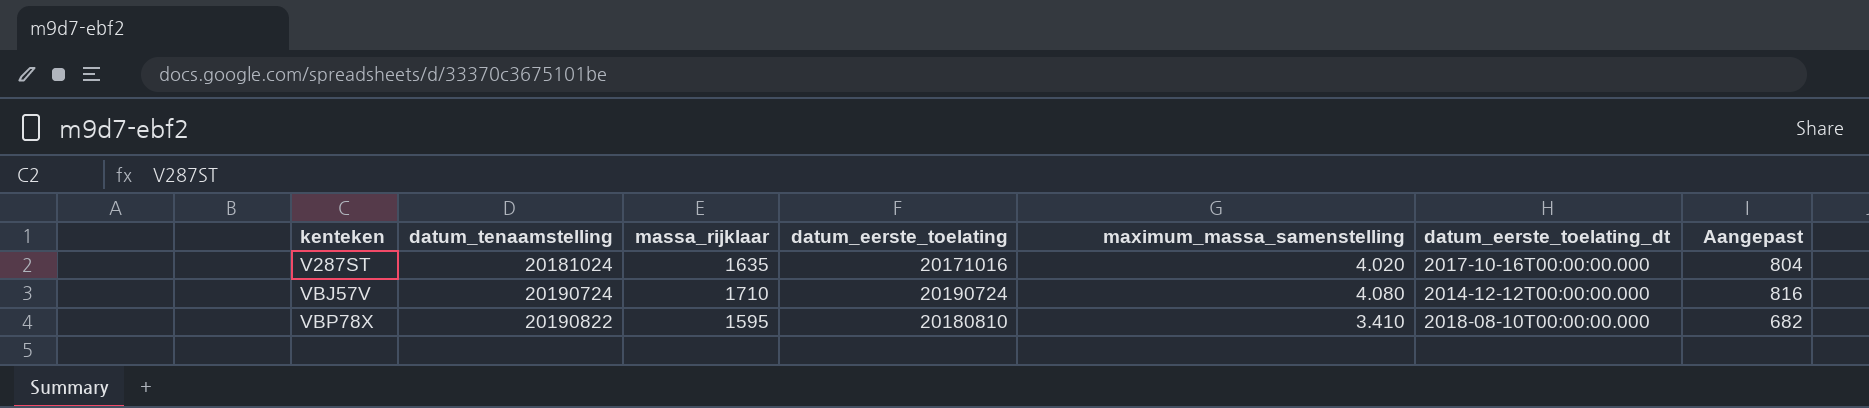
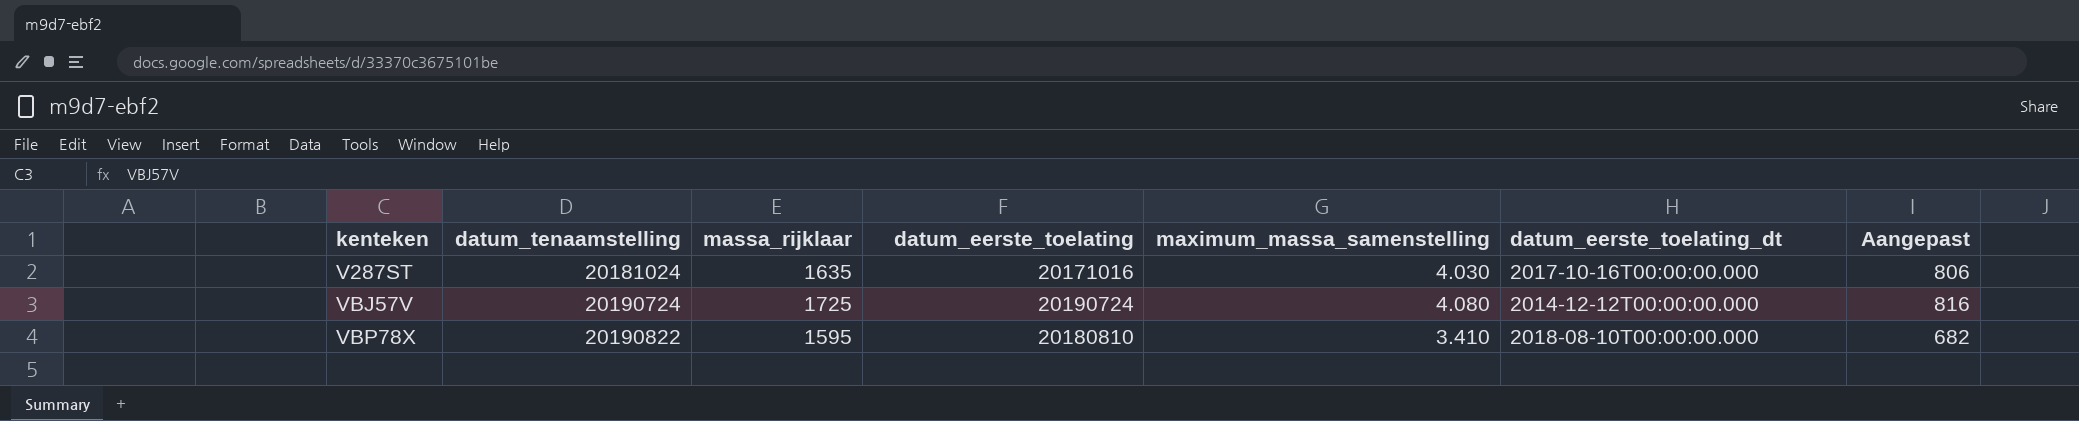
V287ST | maximum_massa_samenstelling: 4.020 -> 4.030
V287ST | Aangepast: 804 -> 806
VBJ57V | massa_rijklaar: 1710 -> 1725

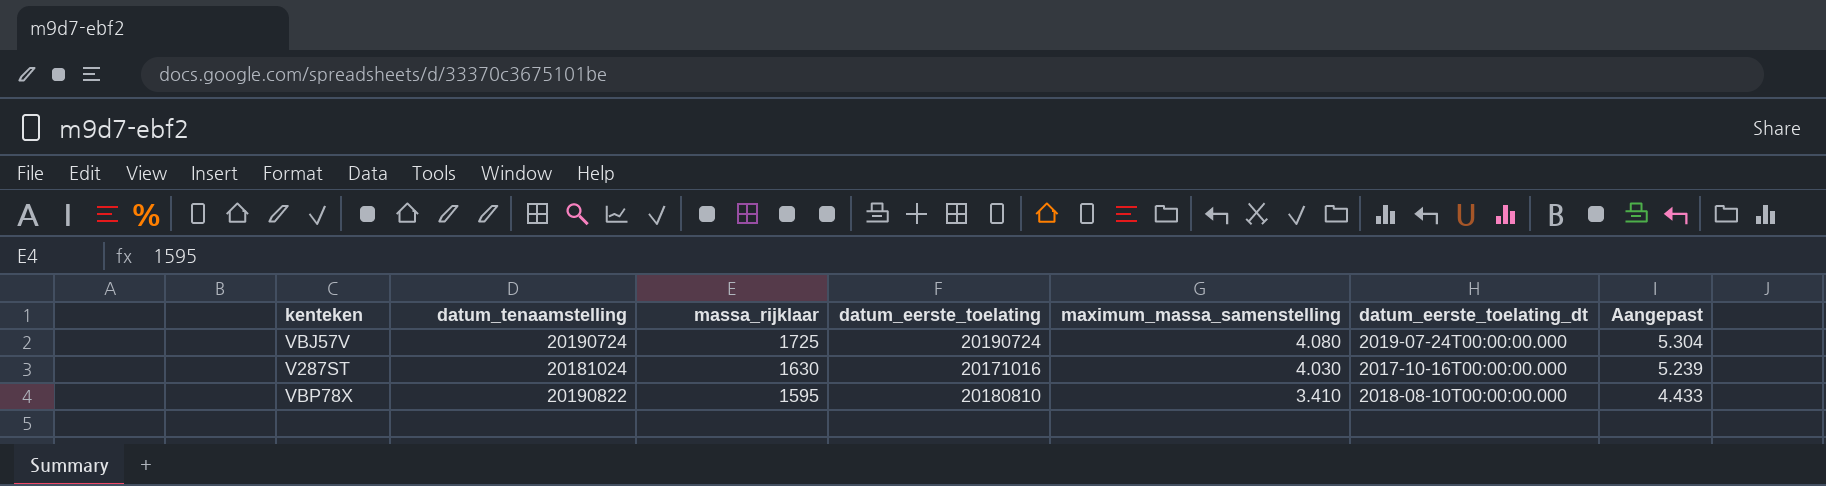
row order: kenteken ascending -> massa_rijklaar descending
column Aangepast | formula: [maximum_massa_samenstelling] * 0,2 -> [maximum_massa_samenstelling] * 1,3
VBJ57V | datum_eerste_toelating_dt: 2014-12-12T00:00:00.000 -> 2019-07-24T00:00:00.000
V287ST | massa_rijklaar: 1635 -> 1630

